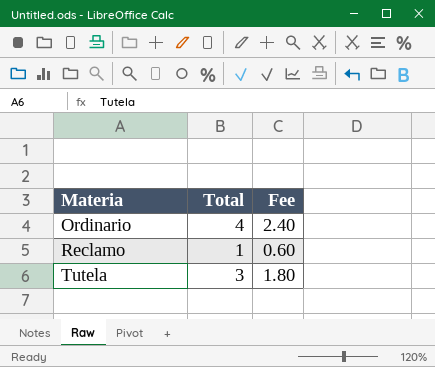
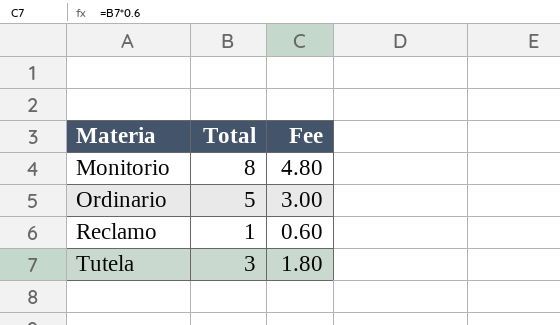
row Monitorio: none -> 8 | 4.80
Ordinario | Total: 4 -> 5
Ordinario | Fee: 2.40 -> 3.00

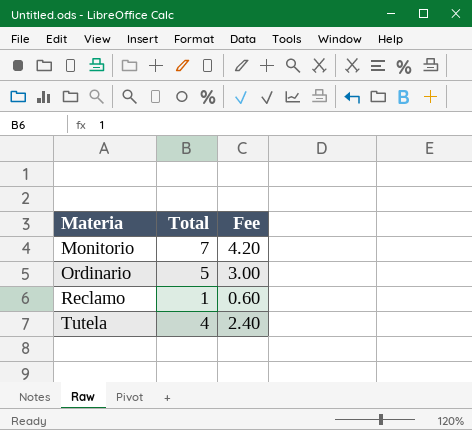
Monitorio | Total: 8 -> 7
Monitorio | Fee: 4.80 -> 4.20
Tutela | Total: 3 -> 4
Tutela | Fee: 1.80 -> 2.40

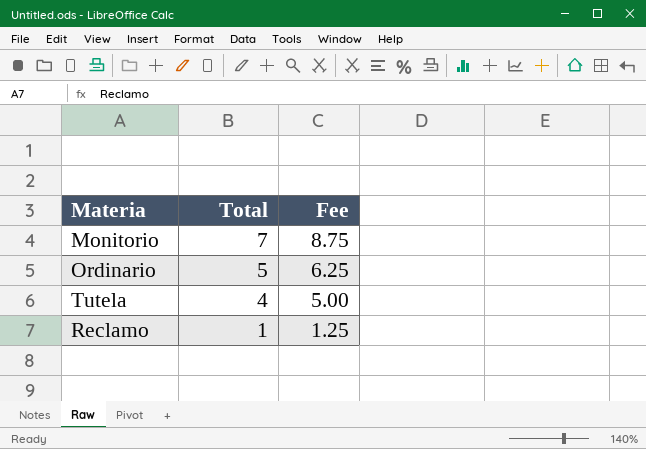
row order: Materia ascending -> Total descending
column Fee | formula: [Total] * 0.6 -> [Total] * 1.25

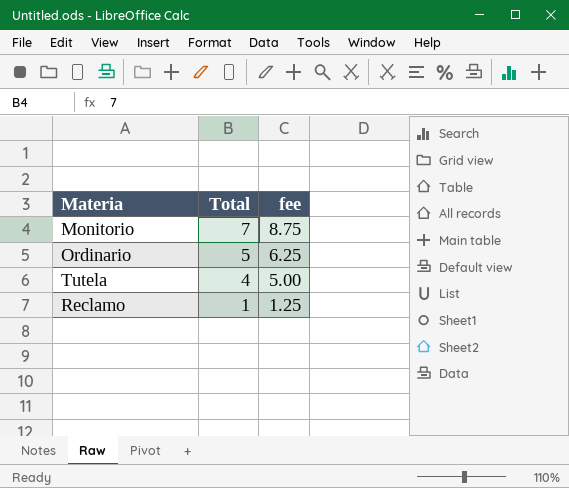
column name: Fee -> fee

